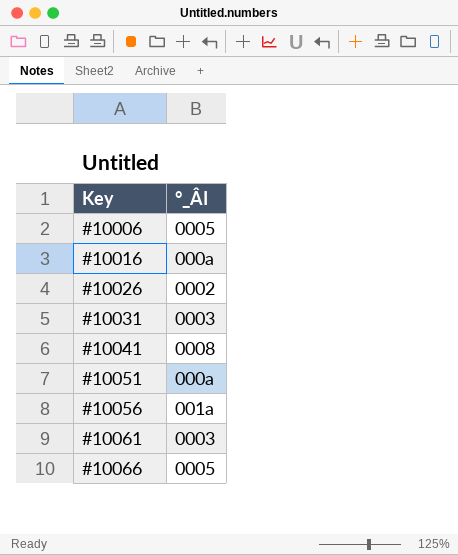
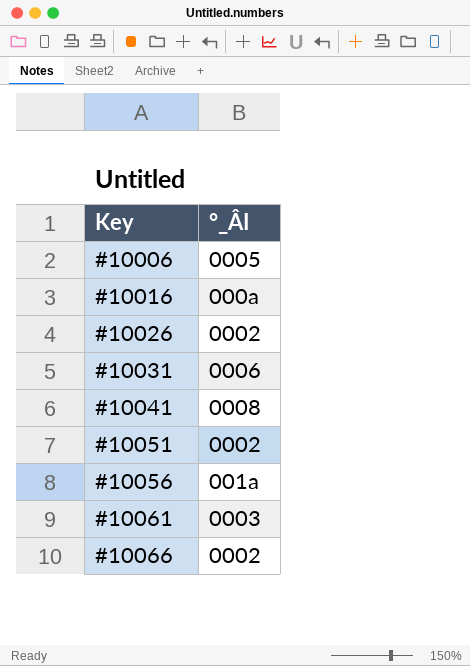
#10031 | °_ÂI: 0003 -> 0006
#10051 | °_ÂI: 000a -> 0002
#10066 | °_ÂI: 0005 -> 0002

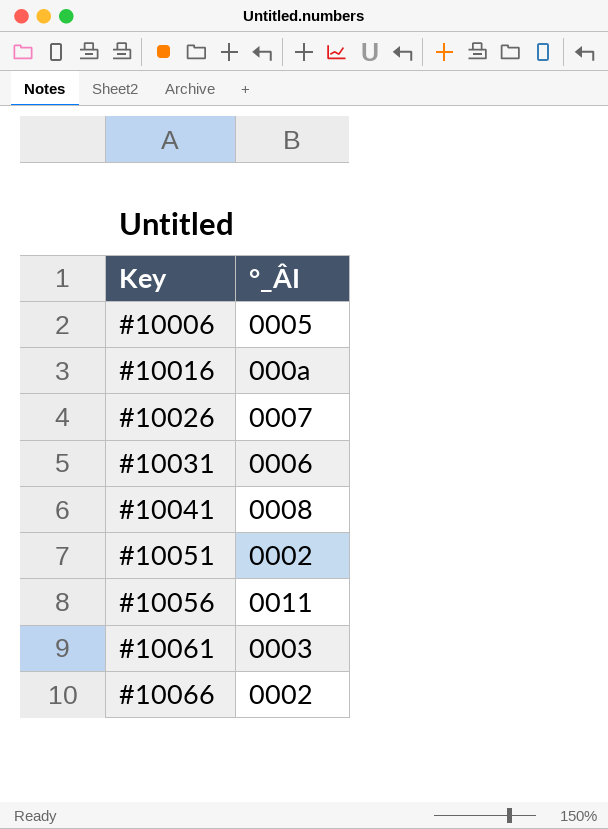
#10026 | °_ÂI: 0002 -> 0007
#10056 | °_ÂI: 001a -> 0011

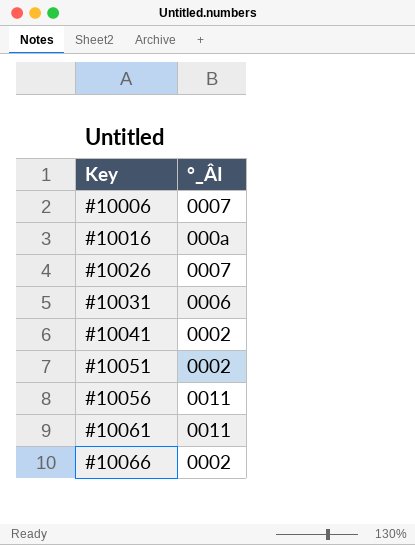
#10006 | °_ÂI: 0005 -> 0007
#10041 | °_ÂI: 0008 -> 0002
#10061 | °_ÂI: 0003 -> 0011

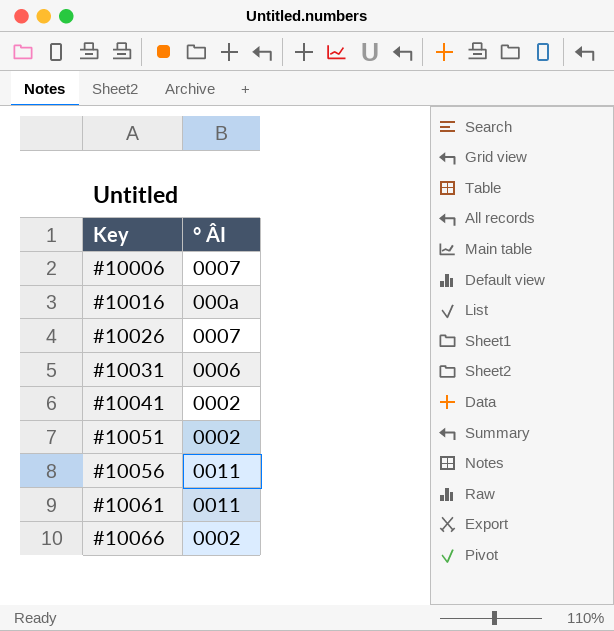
column name: °_ÂI -> ° ÂI

